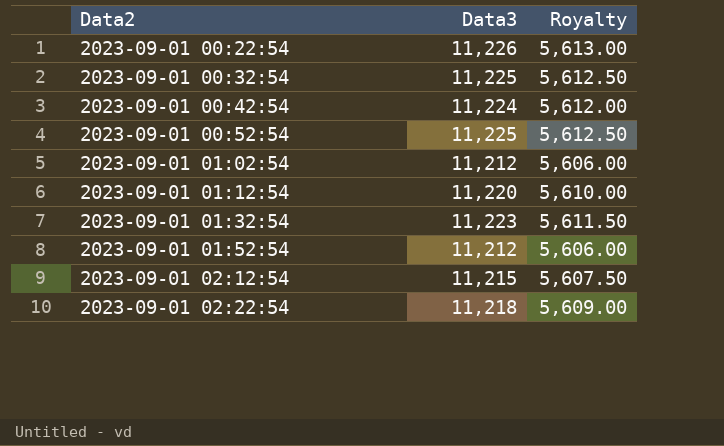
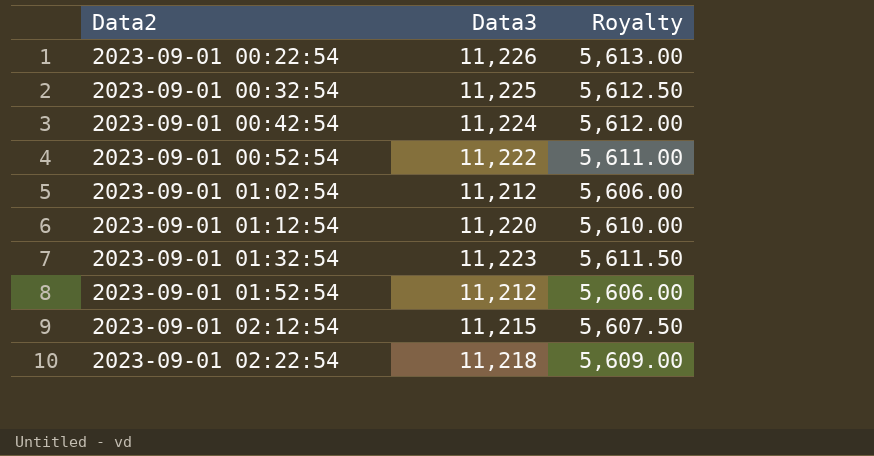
2023-09-01 00:52:54 | Data3: 11,225 -> 11,222
2023-09-01 00:52:54 | Royalty: 5,612.50 -> 5,611.00

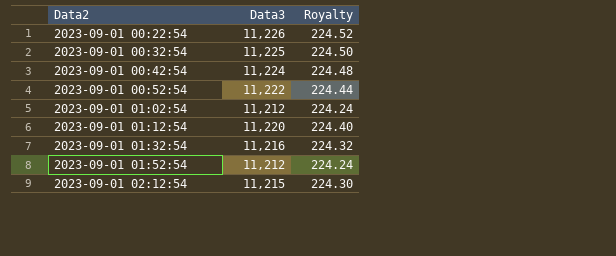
column Royalty | formula: [Data3] * 0.5 -> [Data3] * 0.02
row 2023-09-01 02:22:54: 11,218 | 5,609.00 -> none
2023-09-01 01:32:54 | Data3: 11,223 -> 11,216

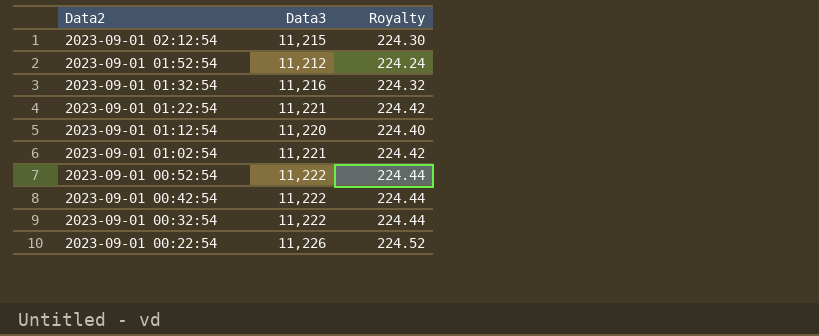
row order: Data2 ascending -> Data2 descending
row 2023-09-01 01:22:54: none -> 11,221 | 224.42
2023-09-01 01:02:54 | Data3: 11,212 -> 11,221
2023-09-01 01:02:54 | Royalty: 224.24 -> 224.42
2023-09-01 00:42:54 | Data3: 11,224 -> 11,222
2023-09-01 00:42:54 | Royalty: 224.48 -> 224.44
2023-09-01 00:32:54 | Data3: 11,225 -> 11,222
2023-09-01 00:32:54 | Royalty: 224.50 -> 224.44

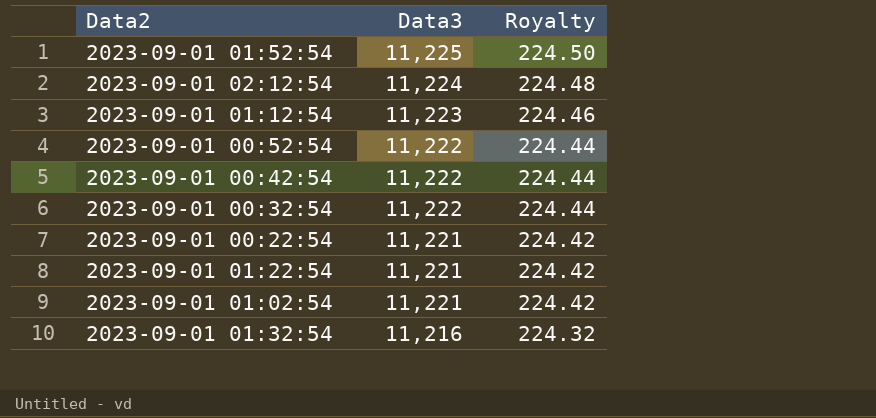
row order: Data2 descending -> Data3 descending
2023-09-01 01:52:54 | Data3: 11,212 -> 11,225
2023-09-01 01:52:54 | Royalty: 224.24 -> 224.50
2023-09-01 02:12:54 | Data3: 11,215 -> 11,224
2023-09-01 02:12:54 | Royalty: 224.30 -> 224.48
2023-09-01 01:12:54 | Data3: 11,220 -> 11,223
2023-09-01 01:12:54 | Royalty: 224.40 -> 224.46
2023-09-01 00:22:54 | Data3: 11,226 -> 11,221
2023-09-01 00:22:54 | Royalty: 224.52 -> 224.42

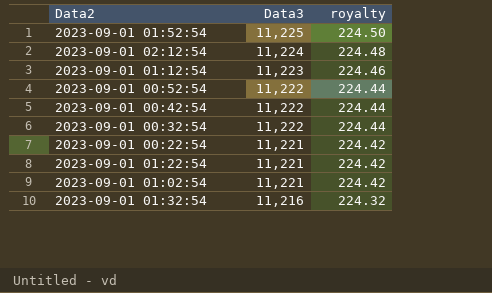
column name: Royalty -> royalty

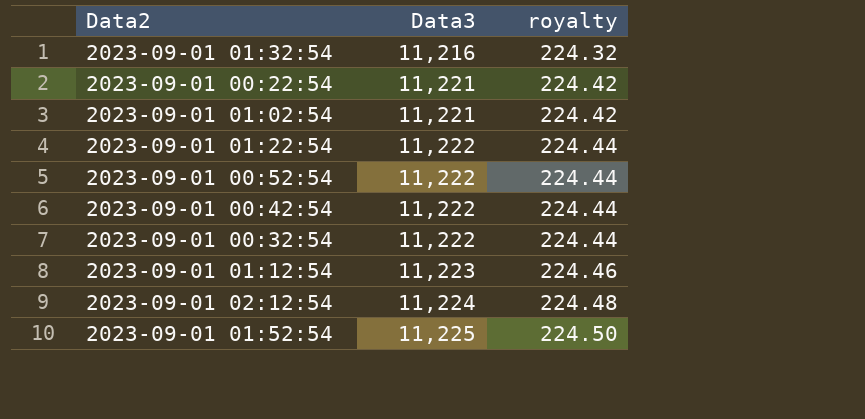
row order: Data3 descending -> Data3 ascending
2023-09-01 01:22:54 | Data3: 11,221 -> 11,222
2023-09-01 01:22:54 | royalty: 224.42 -> 224.44

